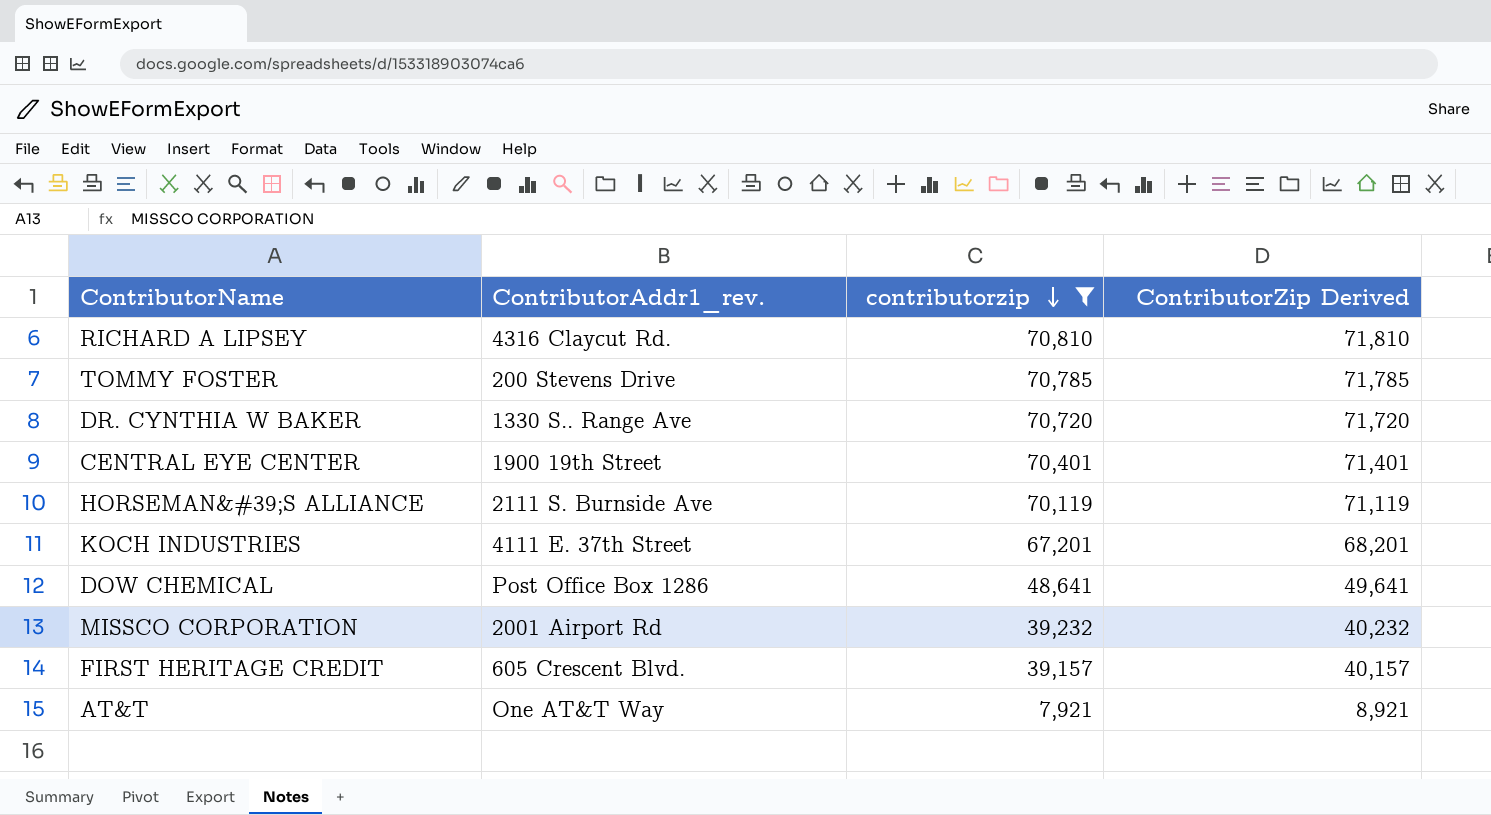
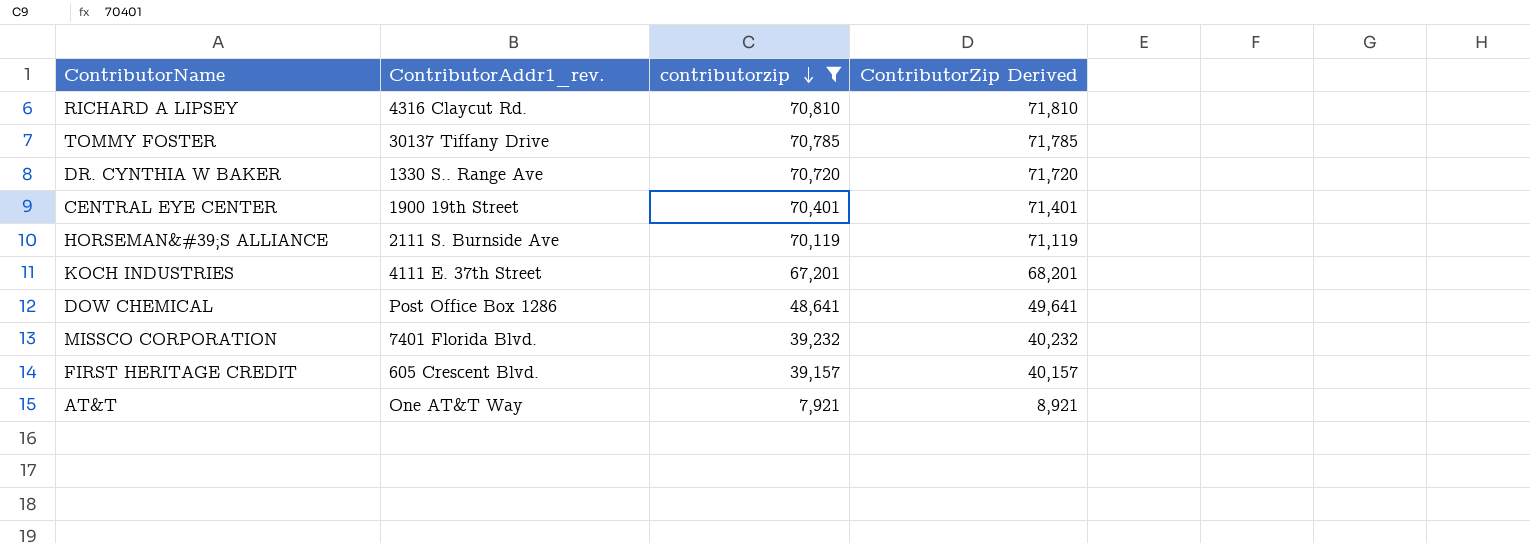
TOMMY FOSTER | ContributorAddr1_rev.: 200 Stevens Drive -> 30137 Tiffany Drive
MISSCO CORPORATION | ContributorAddr1_rev.: 2001 Airport Rd -> 7401 Florida Blvd.

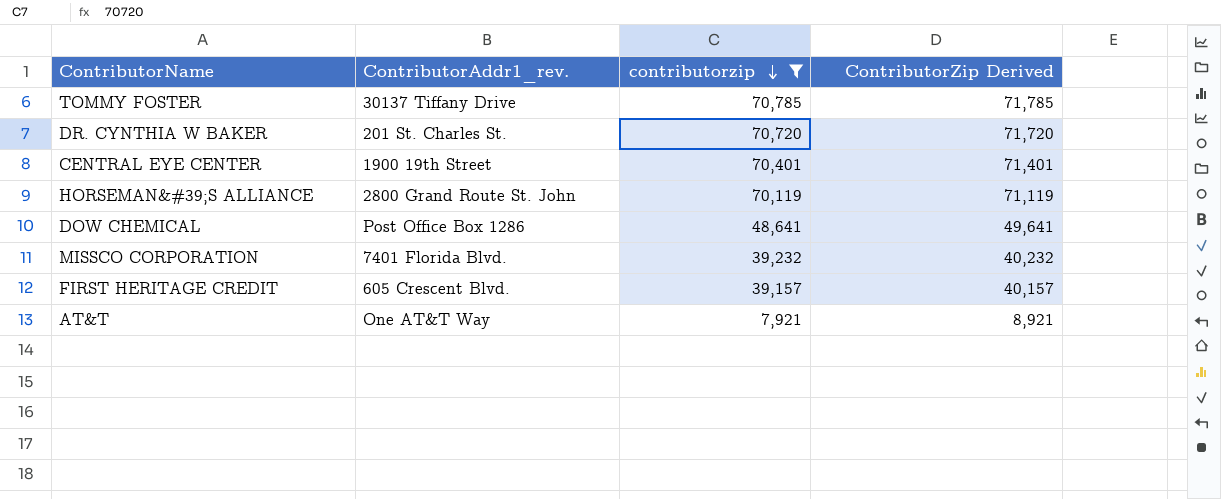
row RICHARD A LIPSEY: 4316 Claycut Rd. | 70,810 | 71,810 -> none
row KOCH INDUSTRIES: 4111 E. 37th Street | 67,201 | 68,201 -> none
DR. CYNTHIA W BAKER | ContributorAddr1_rev.: 1330 S.. Range Ave -> 201 St. Charles St.
HORSEMAN&#39;S ALLIANCE | ContributorAddr1_rev.: 2111 S. Burnside Ave -> 2800 Grand Route St. John

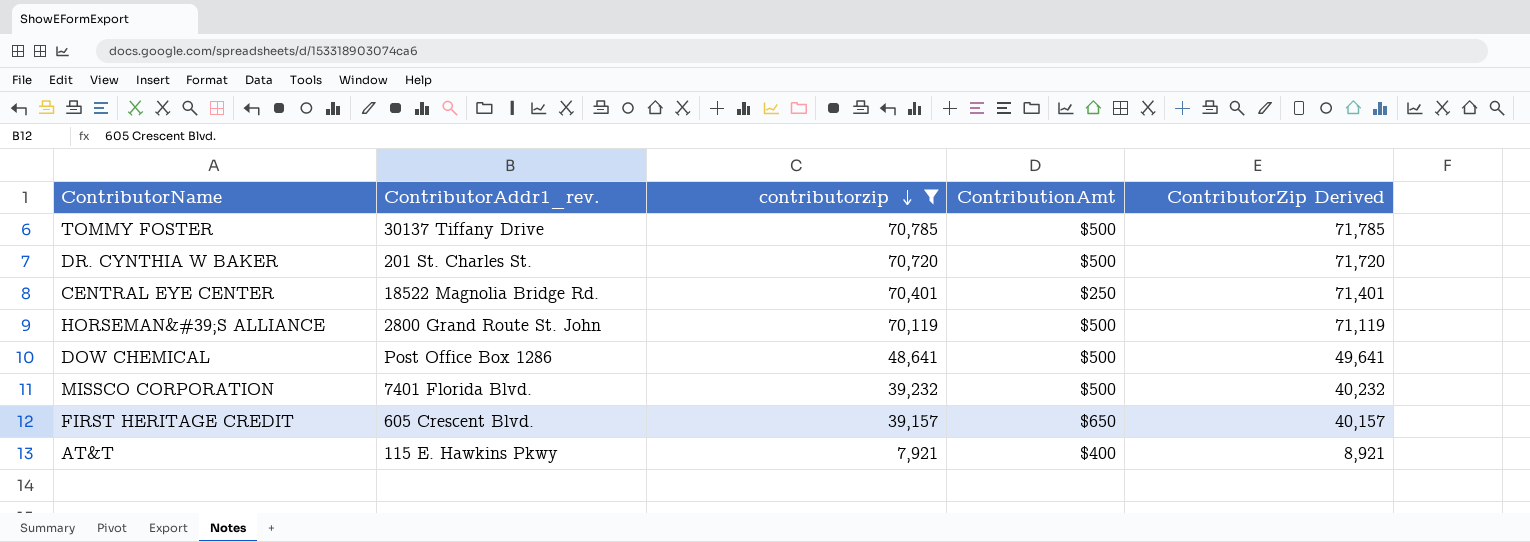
column ContributionAmt | position: none -> 4
CENTRAL EYE CENTER | ContributorAddr1_rev.: 1900 19th Street -> 18522 Magnolia Bridge Rd.
AT&T | ContributorAddr1_rev.: One AT&T Way -> 115 E. Hawkins Pkwy

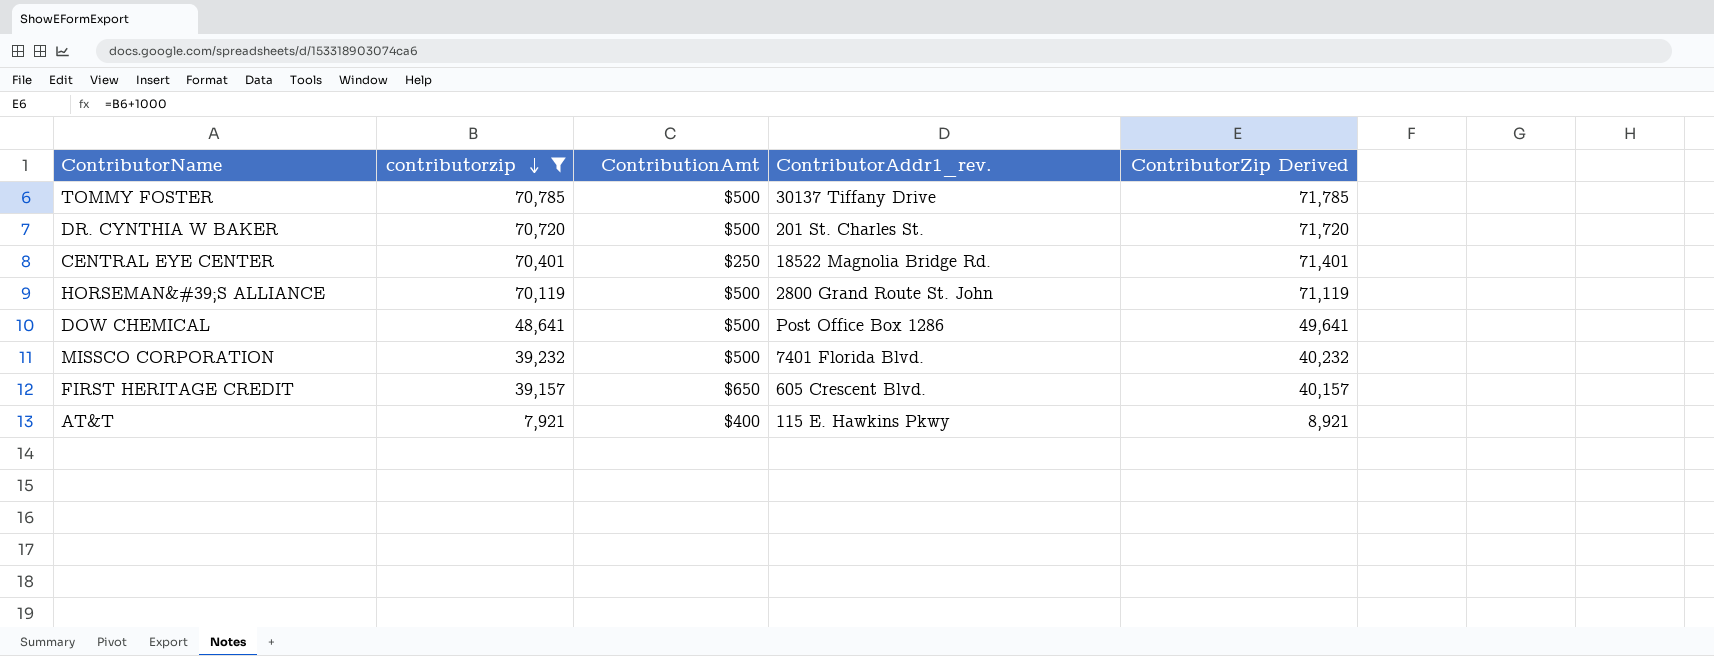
column ContributorAddr1_rev. | position: 2 -> 4

